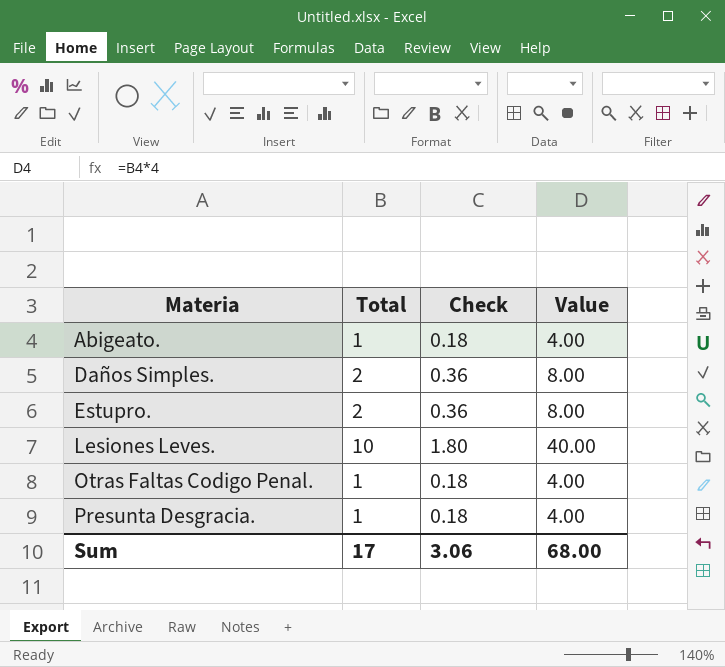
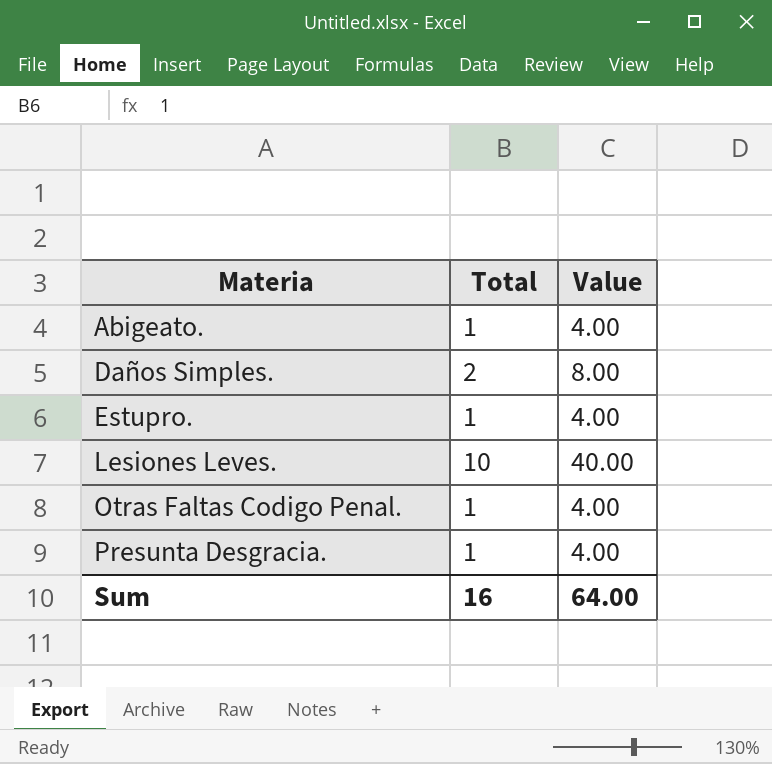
column Check | formula: [Total] * 0.18 -> none
Estupro. | Total: 2 -> 1
Estupro. | Value: 8.00 -> 4.00
Sum | Total: 17 -> 16
Sum | Value: 68.00 -> 64.00

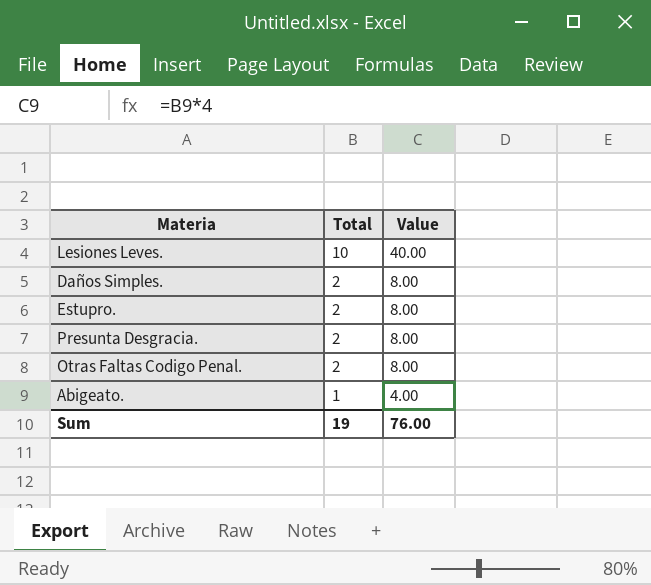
row order: Materia ascending -> Total descending
Estupro. | Total: 1 -> 2
Estupro. | Value: 4.00 -> 8.00
Presunta Desgracia. | Total: 1 -> 2
Presunta Desgracia. | Value: 4.00 -> 8.00
Otras Faltas Codigo Penal. | Total: 1 -> 2
Otras Faltas Codigo Penal. | Value: 4.00 -> 8.00
Sum | Total: 16 -> 19
Sum | Value: 64.00 -> 76.00

